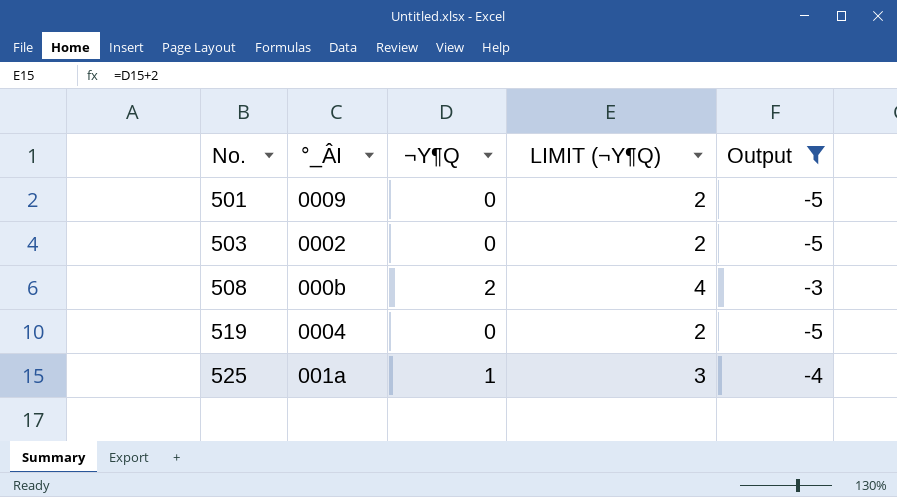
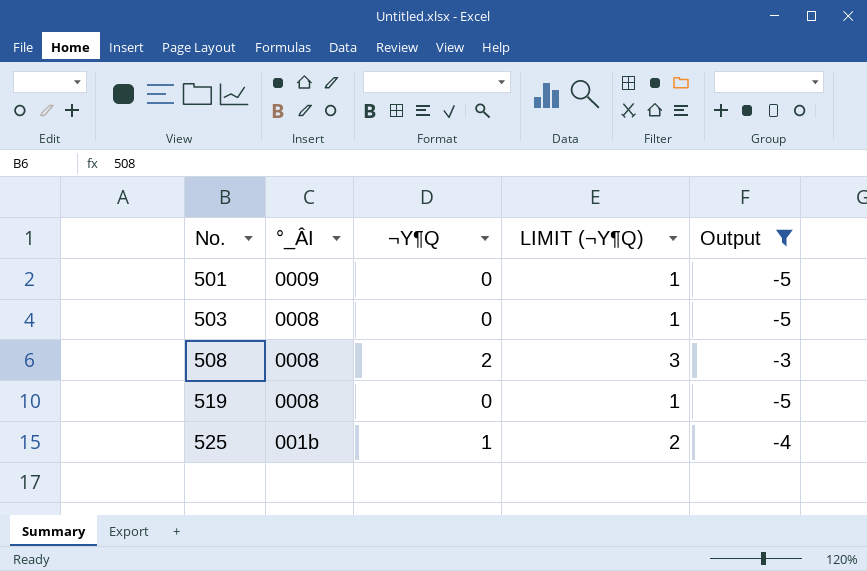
column LIMIT (¬Y¶Q) | formula: [¬Y¶Q] + 2 -> [¬Y¶Q] + 1
503 | °_ÂI: 0002 -> 0008
508 | °_ÂI: 000b -> 0008
519 | °_ÂI: 0004 -> 0008
525 | °_ÂI: 001a -> 001b

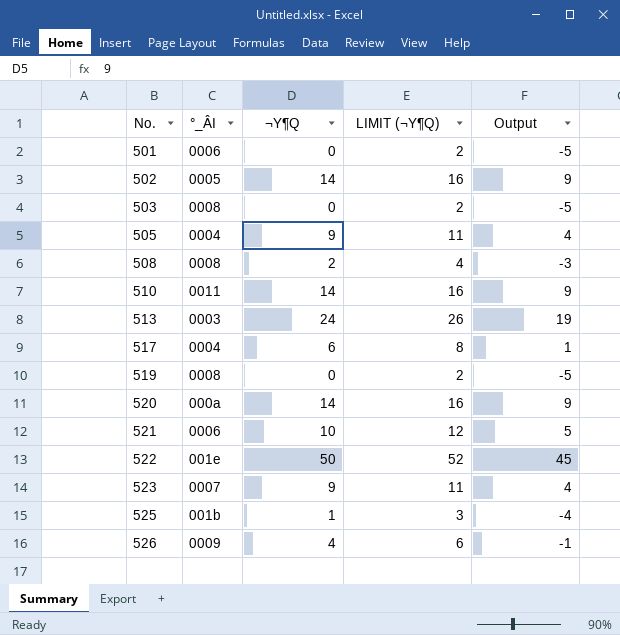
filter: Output <= -3 -> none
column LIMIT (¬Y¶Q) | formula: [¬Y¶Q] + 1 -> [¬Y¶Q] + 2
501 | °_ÂI: 0009 -> 0006

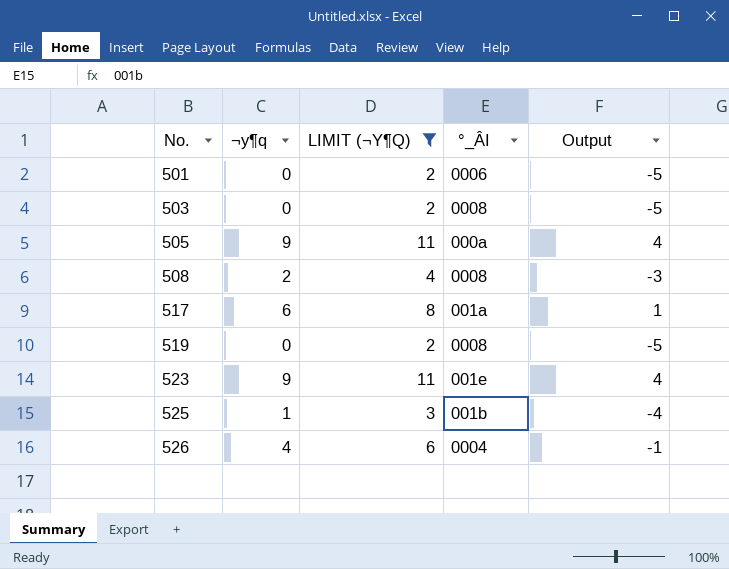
filter: none -> LIMIT (¬Y¶Q) <= 11
column name: ¬Y¶Q -> ¬y¶q
column °_ÂI | position: 2 -> 4
505 | °_ÂI: 0004 -> 000a
517 | °_ÂI: 0004 -> 001a
523 | °_ÂI: 0007 -> 001e
526 | °_ÂI: 0009 -> 0004

